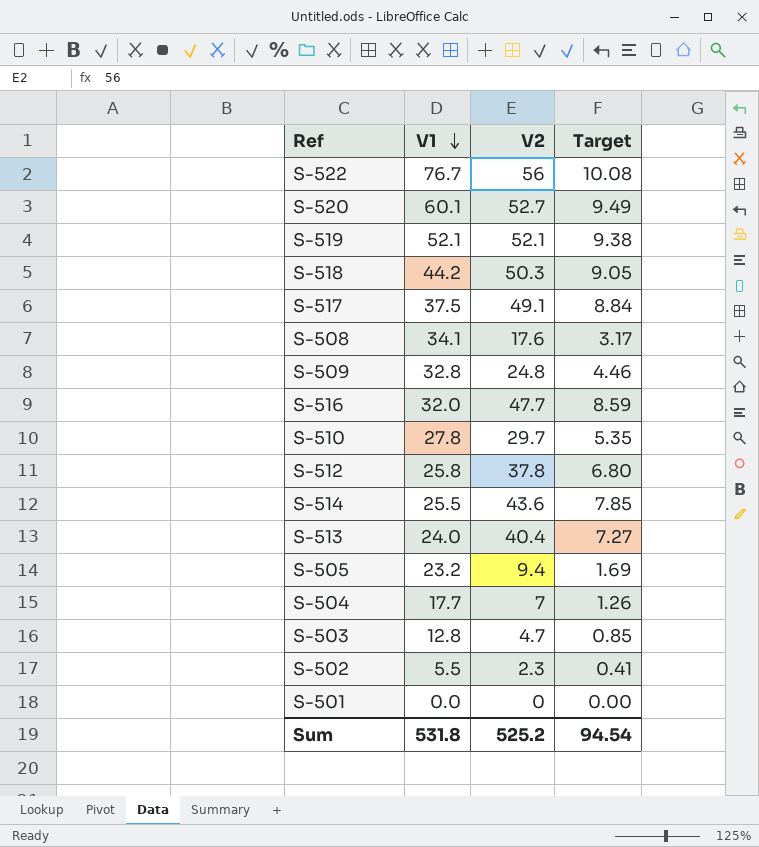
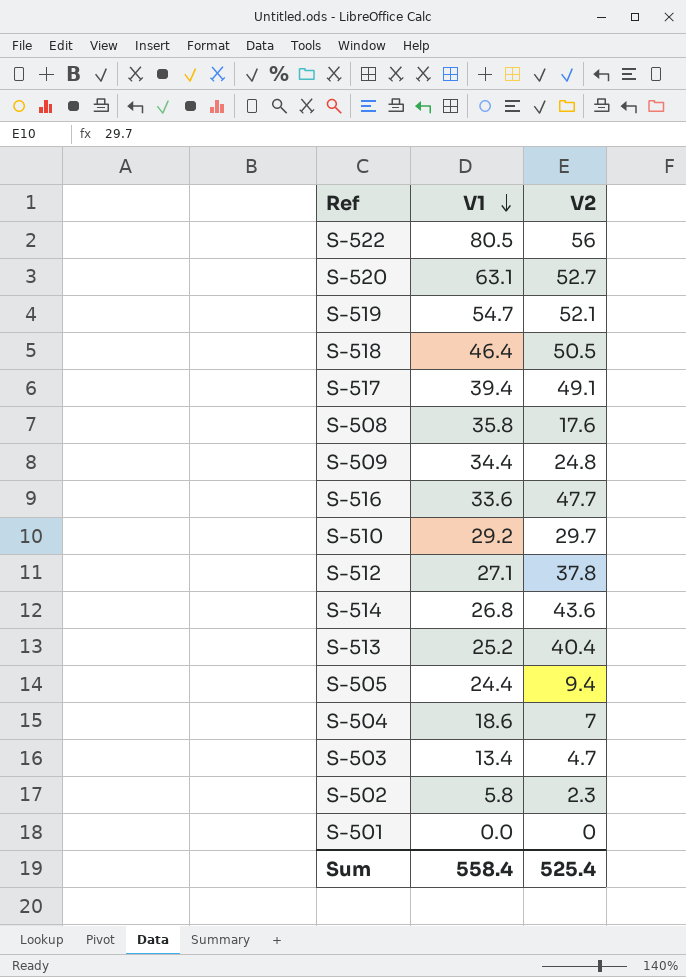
column Target | formula: [V2] * 0.18 -> none
S-522 | V1: 76.7 -> 80.5
S-520 | V1: 60.1 -> 63.1
S-519 | V1: 52.1 -> 54.7
S-518 | V1: 44.2 -> 46.4
S-518 | V2: 50.3 -> 50.5
S-517 | V1: 37.5 -> 39.4
S-508 | V1: 34.1 -> 35.8
S-509 | V1: 32.8 -> 34.4
S-516 | V1: 32.0 -> 33.6
S-510 | V1: 27.8 -> 29.2
S-512 | V1: 25.8 -> 27.1
S-514 | V1: 25.5 -> 26.8
S-513 | V1: 24.0 -> 25.2
S-505 | V1: 23.2 -> 24.4
S-504 | V1: 17.7 -> 18.6
S-503 | V1: 12.8 -> 13.4
S-502 | V1: 5.5 -> 5.8
Sum | V1: 531.8 -> 558.4
Sum | V2: 525.2 -> 525.4

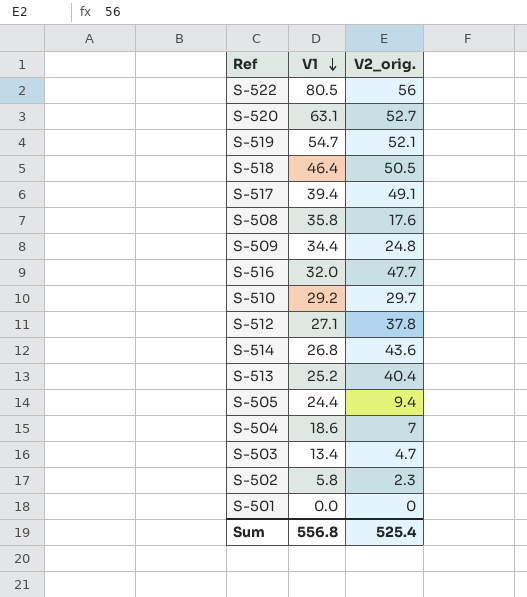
column name: V2 -> V2_orig.
S-516 | V1: 33.6 -> 32.0
Sum | V1: 558.4 -> 556.8

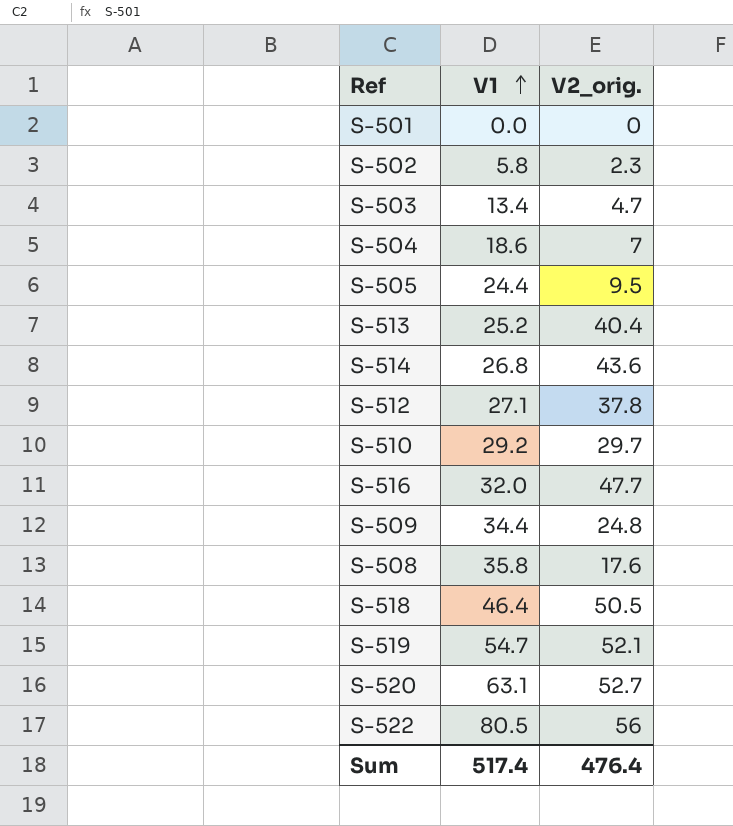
row order: V1 descending -> V1 ascending
row S-517: 39.4 | 49.1 -> none
S-505 | V2_orig.: 9.4 -> 9.5
Sum | V1: 556.8 -> 517.4
Sum | V2_orig.: 525.4 -> 476.4

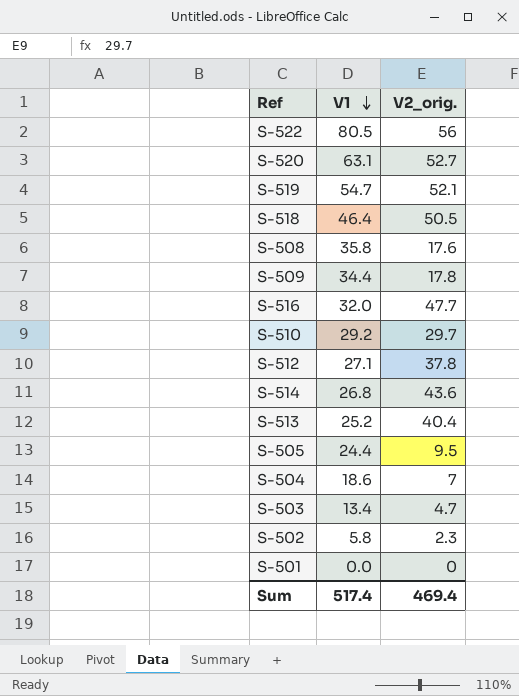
row order: V1 ascending -> V1 descending
S-509 | V2_orig.: 24.8 -> 17.8
Sum | V2_orig.: 476.4 -> 469.4

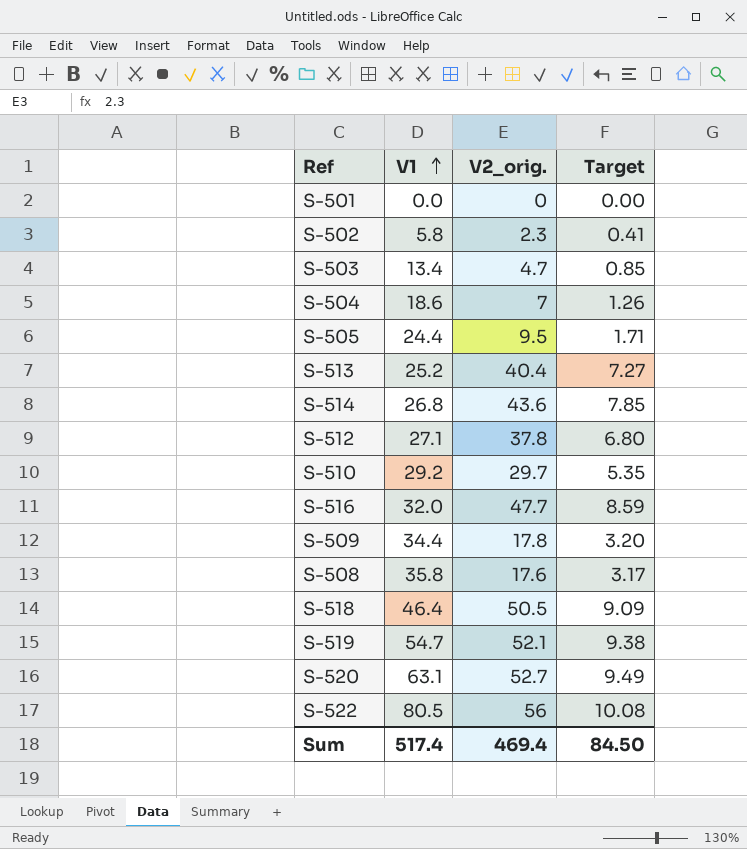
row order: V1 descending -> V1 ascending
column Target | formula: none -> [V2_orig.] * 0.18

